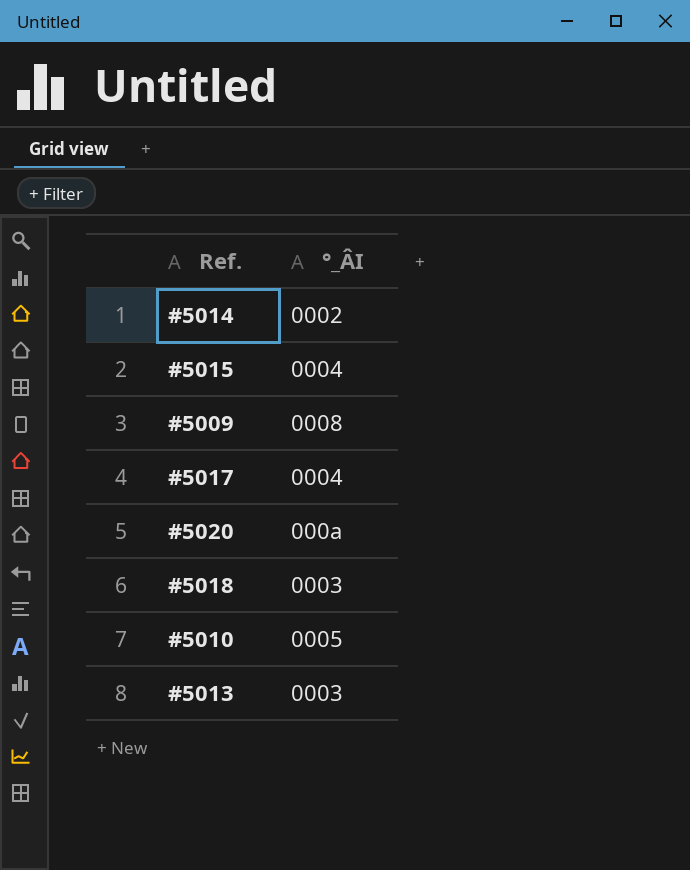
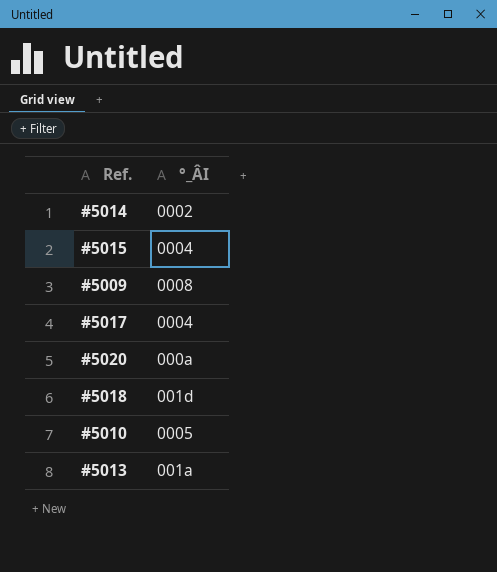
#5018 | °_ÂI: 0003 -> 001d
#5013 | °_ÂI: 0003 -> 001a

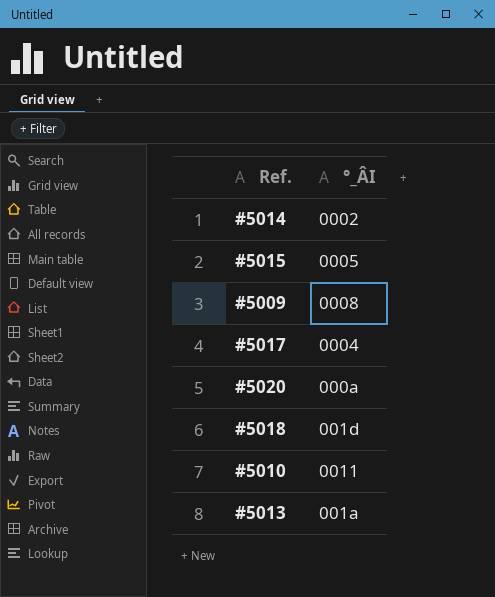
#5015 | °_ÂI: 0004 -> 0005
#5010 | °_ÂI: 0005 -> 0011

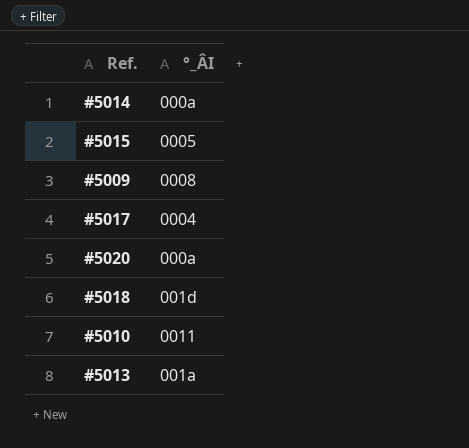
#5014 | °_ÂI: 0002 -> 000a

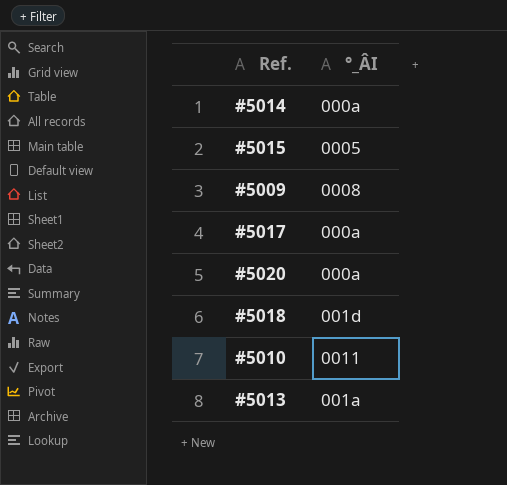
#5017 | °_ÂI: 0004 -> 000a

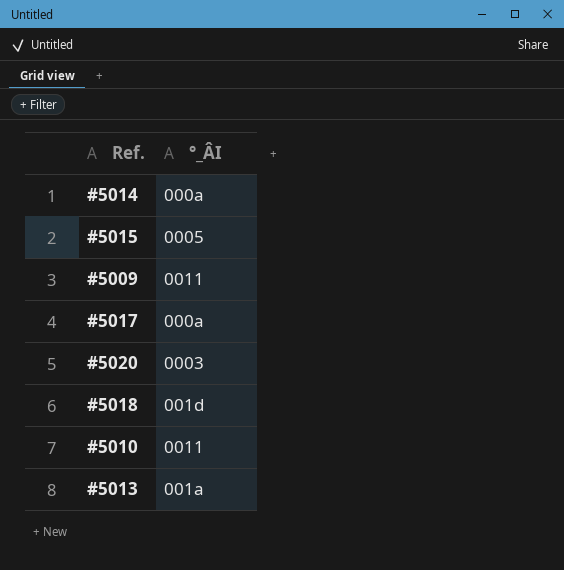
#5009 | °_ÂI: 0008 -> 0011
#5020 | °_ÂI: 000a -> 0003

